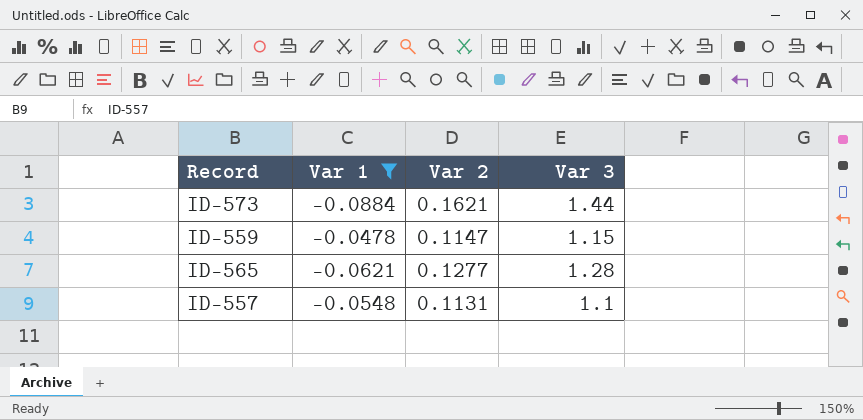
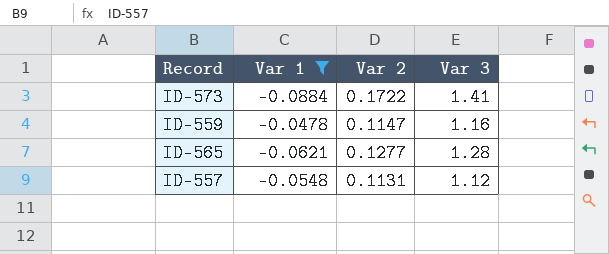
ID-573 | Var 2: 0.1621 -> 0.1722
ID-573 | Var 3: 1.44 -> 1.41
ID-559 | Var 3: 1.15 -> 1.16
ID-557 | Var 3: 1.1 -> 1.12

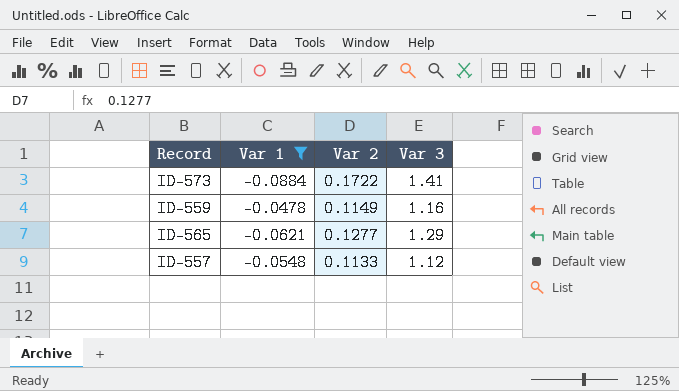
ID-559 | Var 2: 0.1147 -> 0.1149
ID-565 | Var 3: 1.28 -> 1.29
ID-557 | Var 2: 0.1131 -> 0.1133

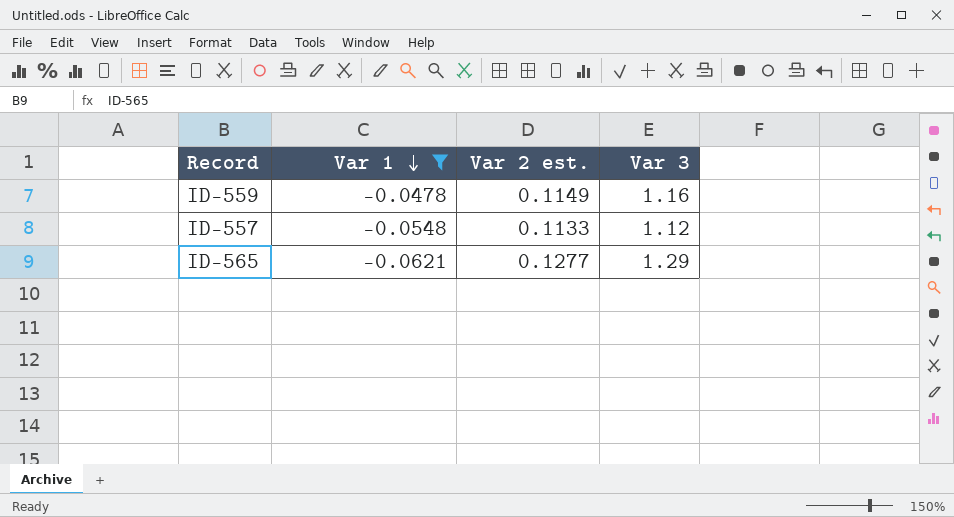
row order: none -> Var 1 descending
column name: Var 2 -> Var 2 est.
row ID-573: -0.0884 | 0.1722 | 1.41 -> none

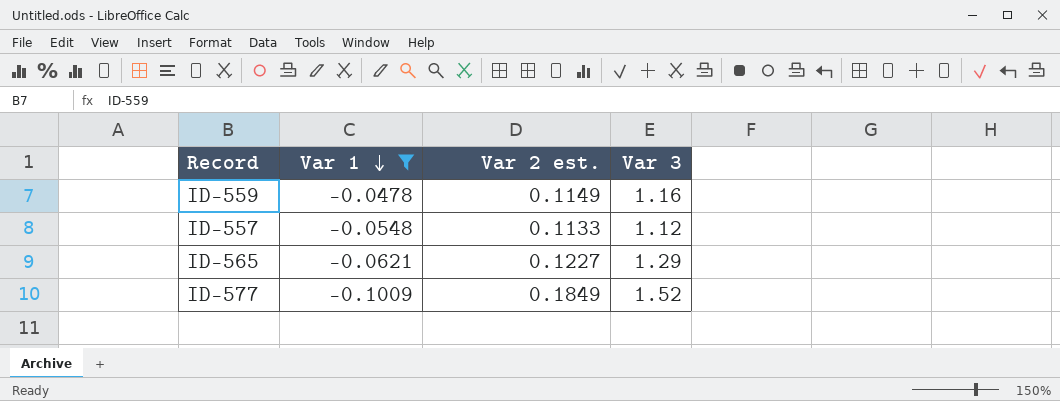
ID-565 | Var 2 est.: 0.1277 -> 0.1227
row ID-577: none -> -0.1009 | 0.1849 | 1.52

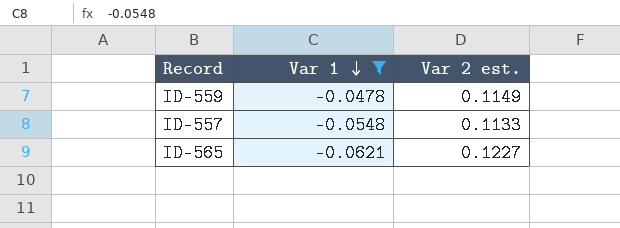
column Var 3 | position: 4 -> none
row ID-577: -0.1009 | 0.1849 | 1.52 -> none

